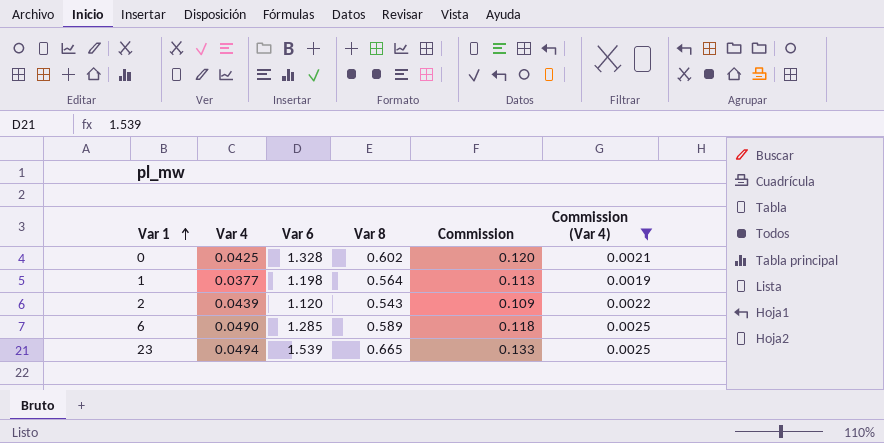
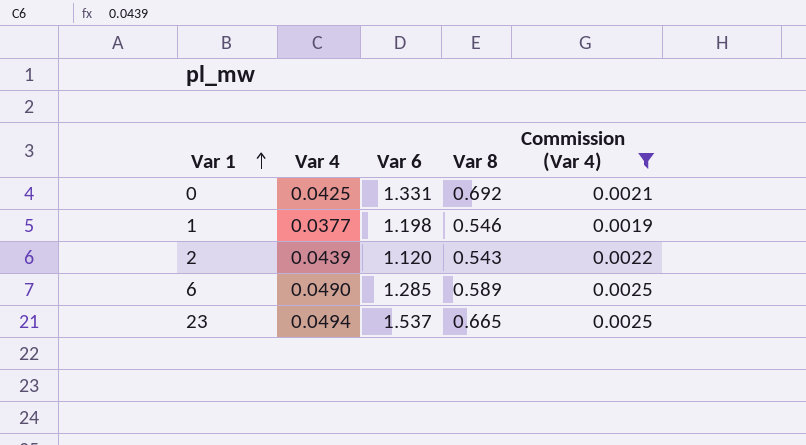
column Commission | formula: [Var 8] * 0.2 -> none
0 | Var 6: 1.328 -> 1.331
0 | Var 8: 0.602 -> 0.692
1 | Var 8: 0.564 -> 0.546
23 | Var 6: 1.539 -> 1.537

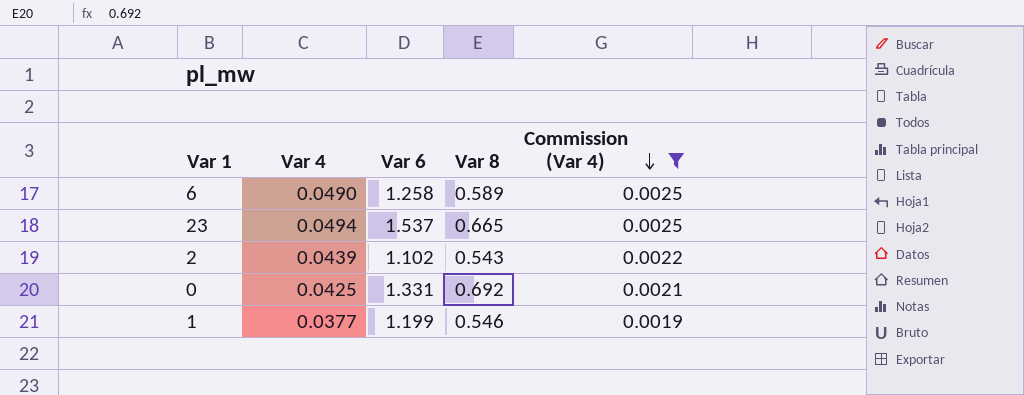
row order: Var 1 ascending -> Commission (Var 4) descending
6 | Var 6: 1.285 -> 1.258
2 | Var 6: 1.120 -> 1.102
1 | Var 6: 1.198 -> 1.199

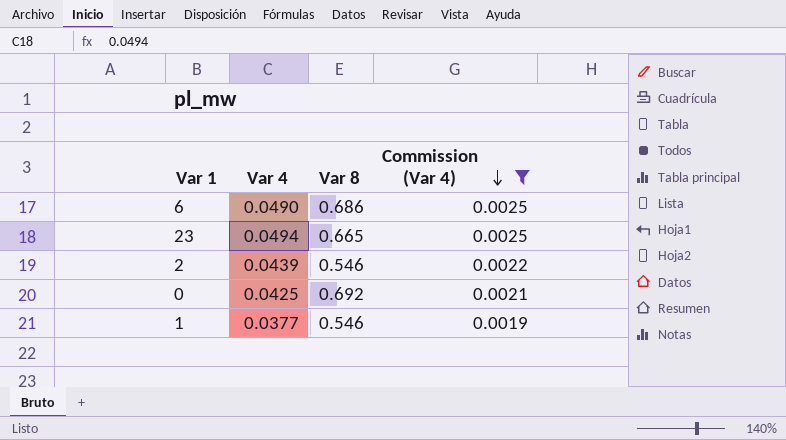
column Var 6 | position: 3 -> none
6 | Var 8: 0.589 -> 0.686
2 | Var 8: 0.543 -> 0.546

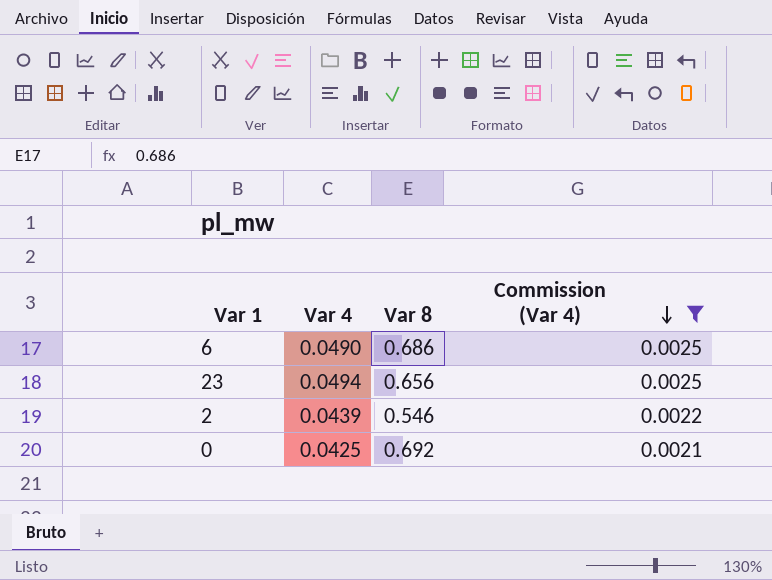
row 1: 0.0377 | 0.546 | 0.0019 -> none
23 | Var 8: 0.665 -> 0.656

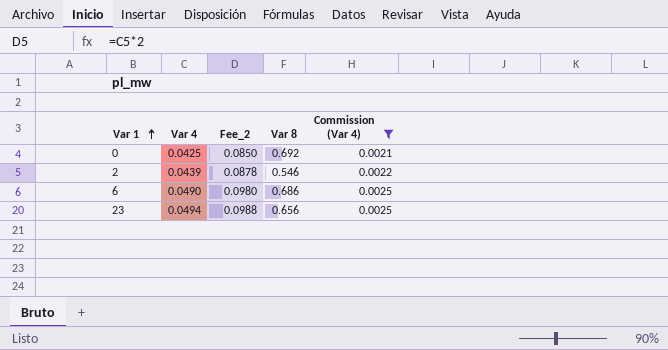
row order: Commission (Var 4) descending -> Var 1 ascending
column Fee_2 | formula: none -> [Var 4] * 2

